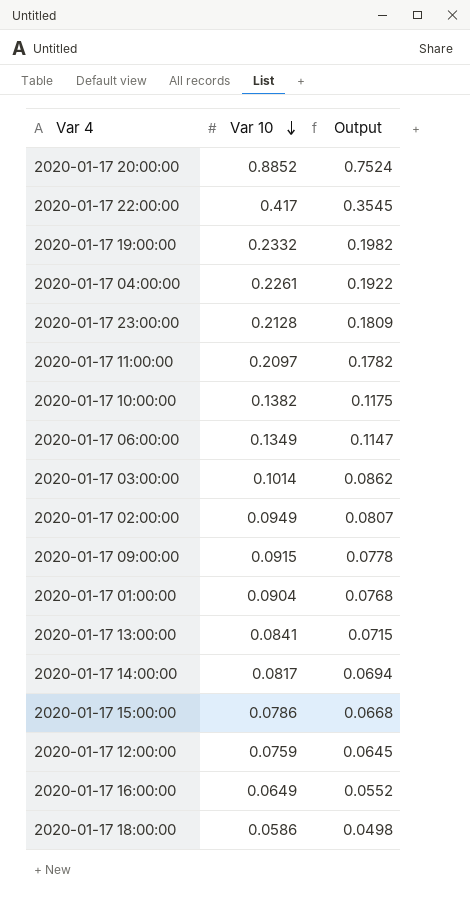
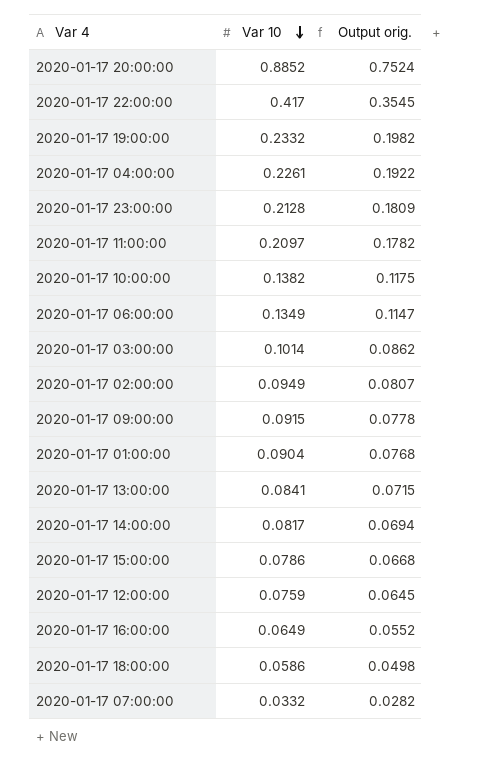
column name: Output -> Output orig.
row 2020-01-17 07:00:00: none -> 0.0332 | 0.0282

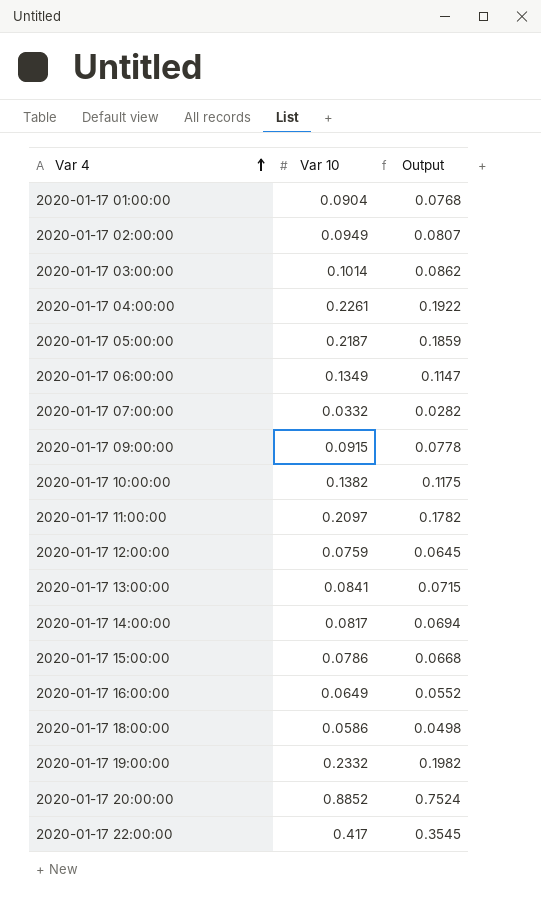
row order: Var 10 descending -> Var 4 ascending
column name: Output orig. -> Output
row 2020-01-17 23:00:00: 0.2128 | 0.1809 -> none
row 2020-01-17 05:00:00: none -> 0.2187 | 0.1859

